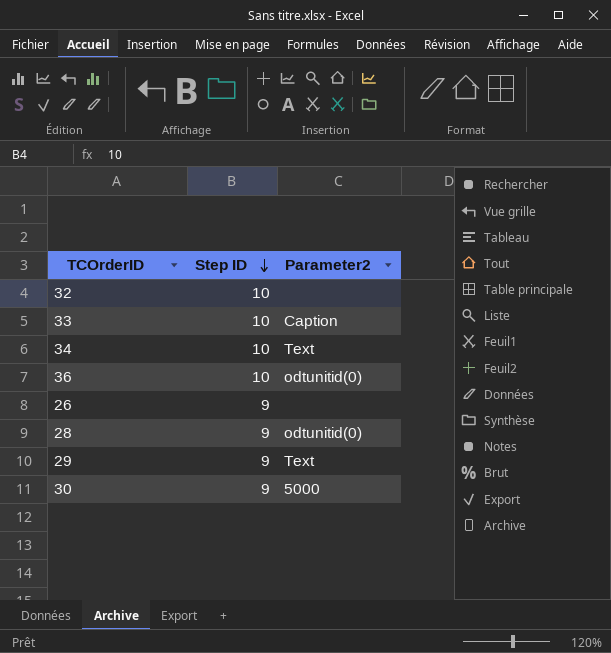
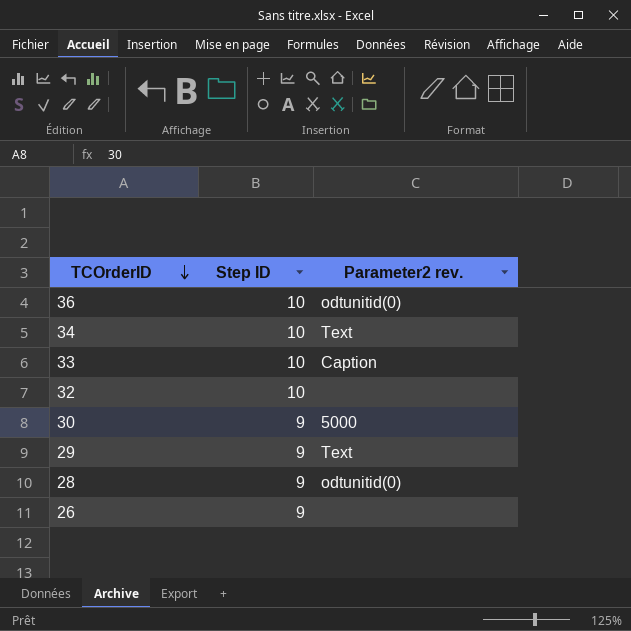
row order: Step ID descending -> TCOrderID descending
column name: Parameter2 -> Parameter2 rev.

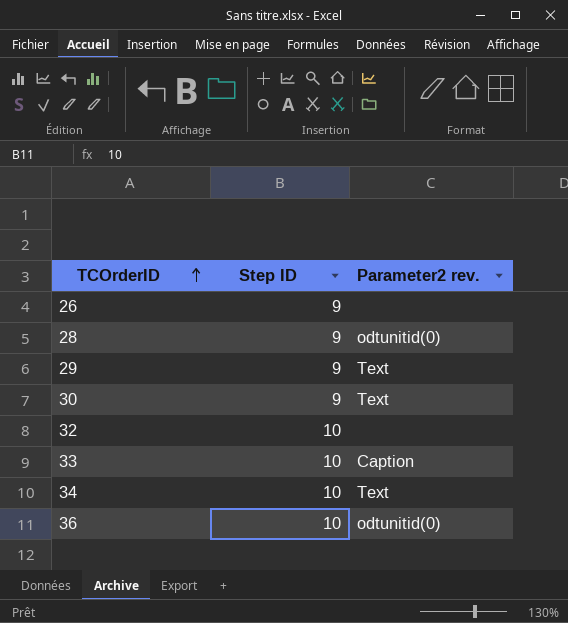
row order: TCOrderID descending -> TCOrderID ascending
30 | Parameter2 rev.: 5000 -> Text

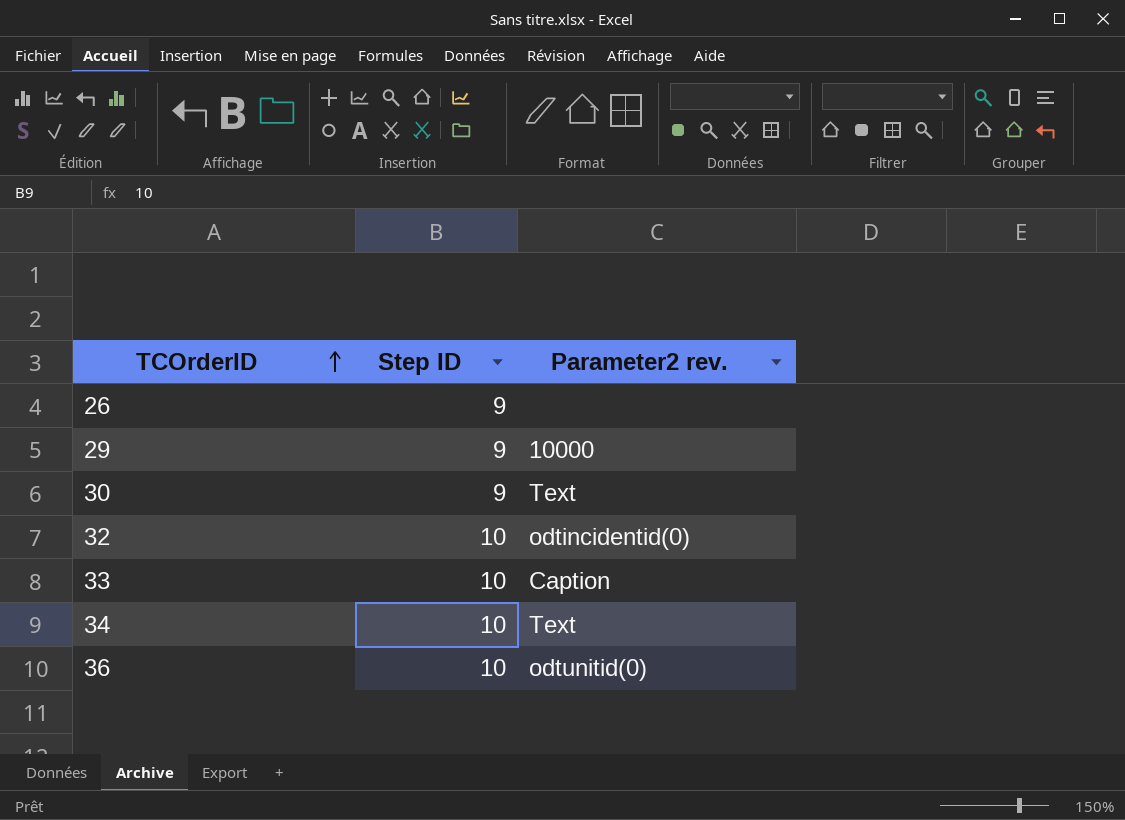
row 28: 9 | odtunitid(0) -> none
29 | Parameter2 rev.: Text -> 10000
32 | Parameter2 rev.: none -> odtincidentid(0)

